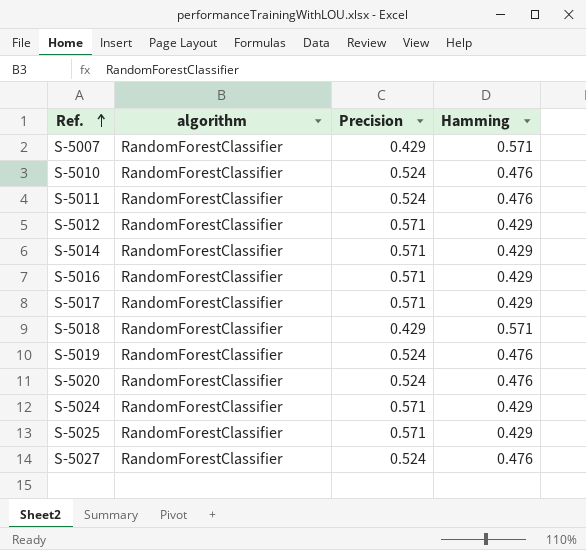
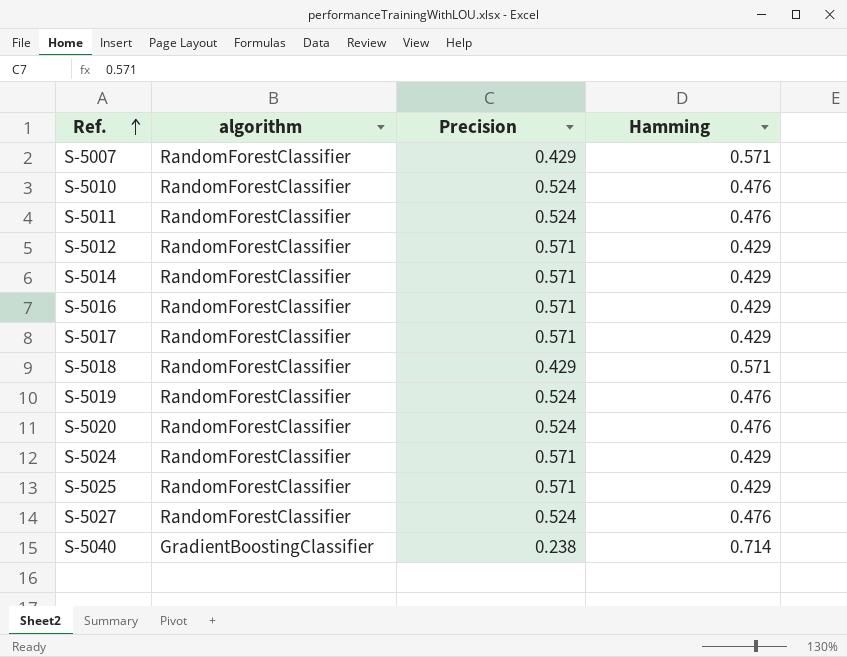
row S-5040: none -> GradientBoostingClassifier | 0.238 | 0.714

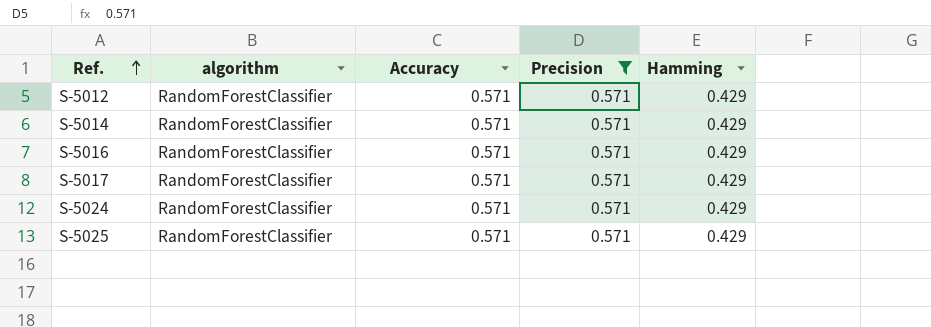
filter: none -> Precision = 0.571
column Accuracy | position: none -> 3

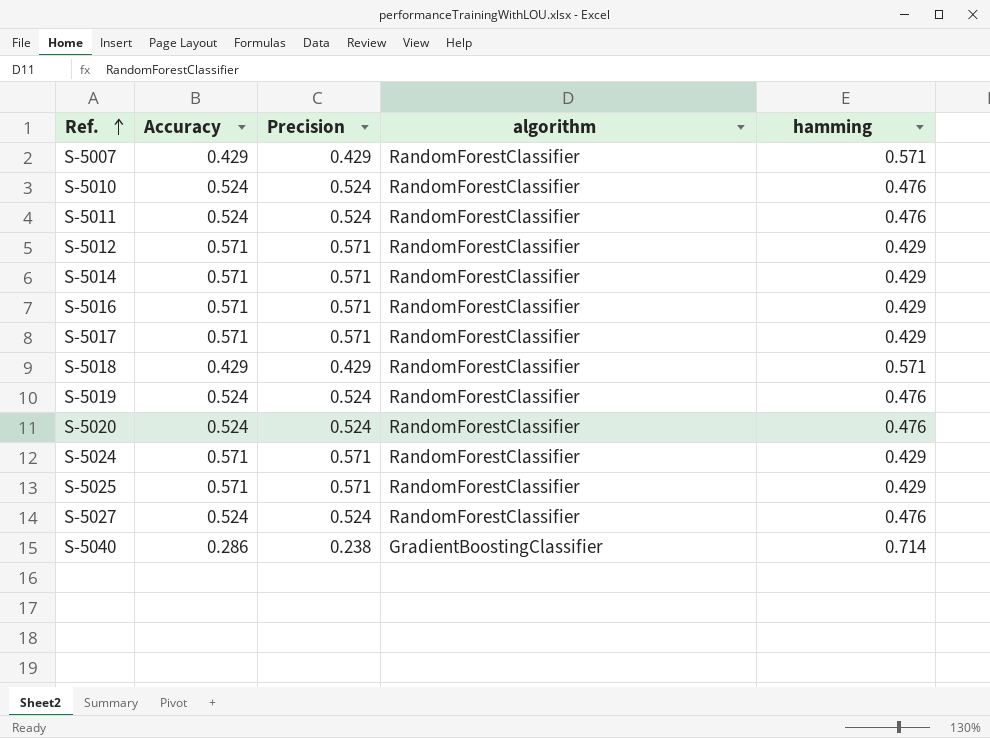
filter: Precision = 0.571 -> none
column algorithm | position: 2 -> 4
column name: Hamming -> hamming

